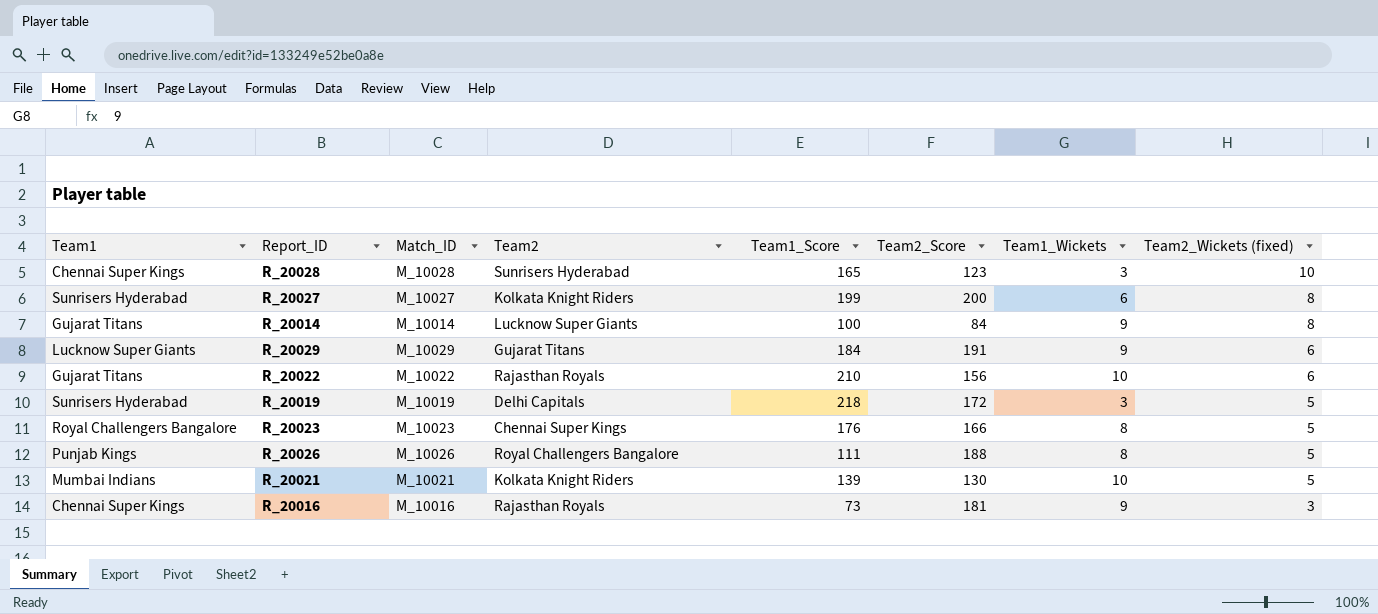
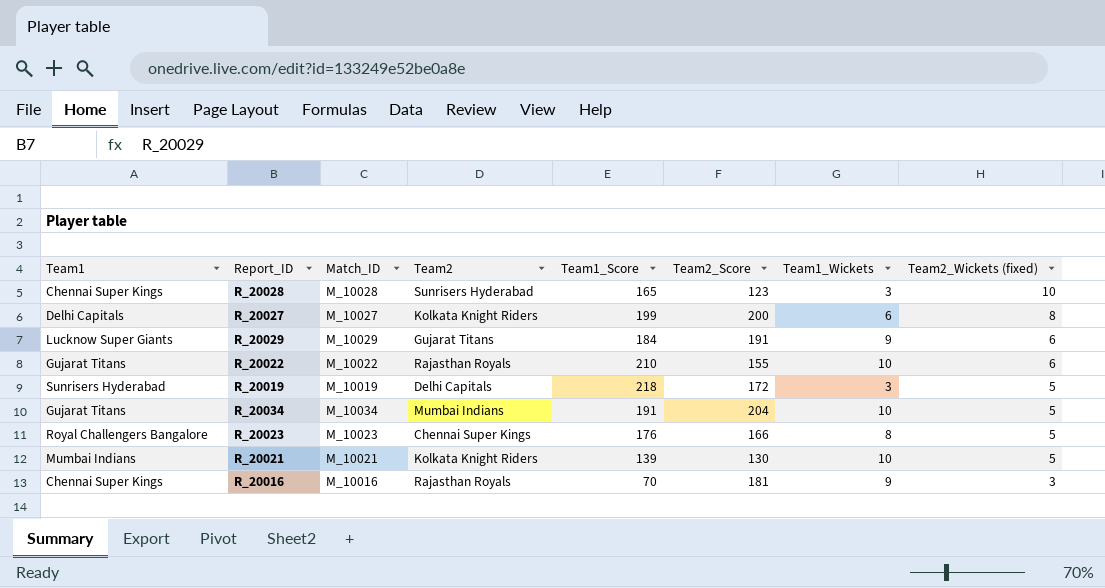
row R_20014: Gujarat Titans | M_10014 | Lucknow Super Giants | 100 | 84 | 9 | 8 -> none
row R_20026: Punjab Kings | M_10026 | Royal Challengers Bangalore | 111 | 188 | 8 | 5 -> none
R_20027 | Team1: Sunrisers Hyderabad -> Delhi Capitals
R_20022 | Team2_Score: 156 -> 155
row R_20034: none -> Gujarat Titans | M_10034 | Mumbai Indians | 191 | 204 | 10 | 5
R_20016 | Team1_Score: 73 -> 70

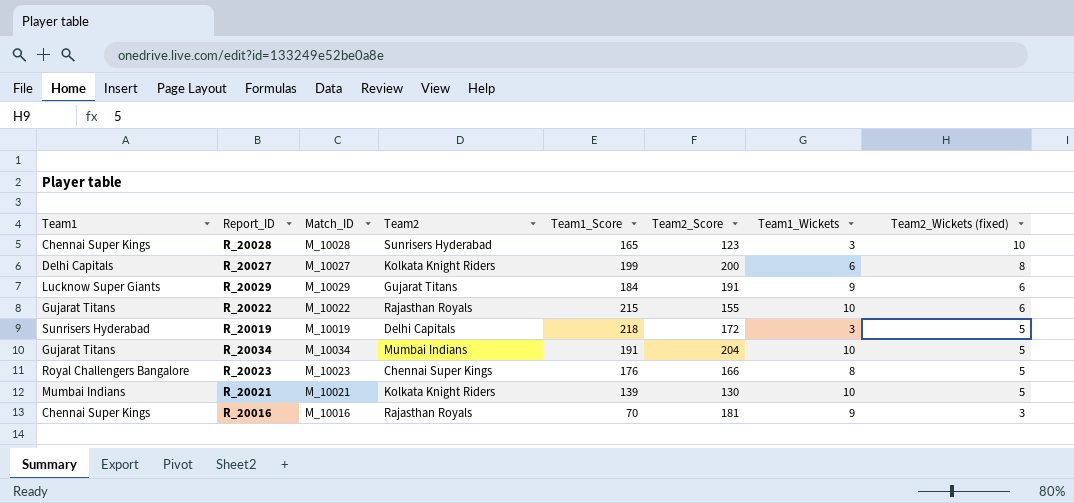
R_20022 | Team1_Score: 210 -> 215

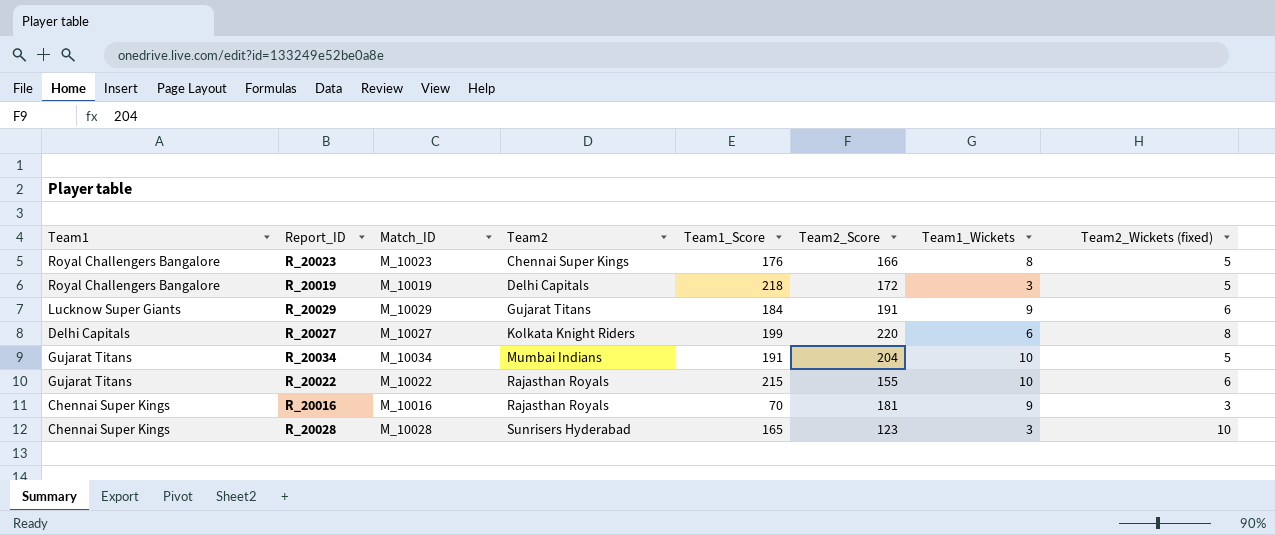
row order: Team2_Wickets (fixed) descending -> Team2 ascending
row R_20021: Mumbai Indians | M_10021 | Kolkata Knight Riders | 139 | 130 | 10 | 5 -> none
R_20019 | Team1: Sunrisers Hyderabad -> Royal Challengers Bangalore
R_20027 | Team2_Score: 200 -> 220

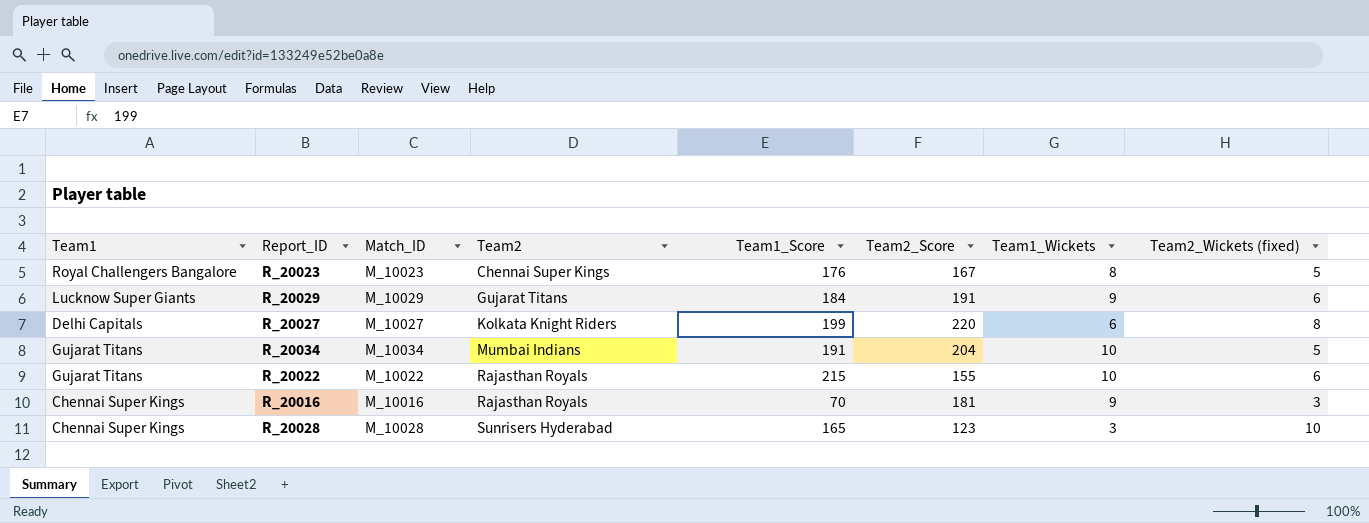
row R_20019: Royal Challengers Bangalore | M_10019 | Delhi Capitals | 218 | 172 | 3 | 5 -> none
R_20023 | Team2_Score: 166 -> 167

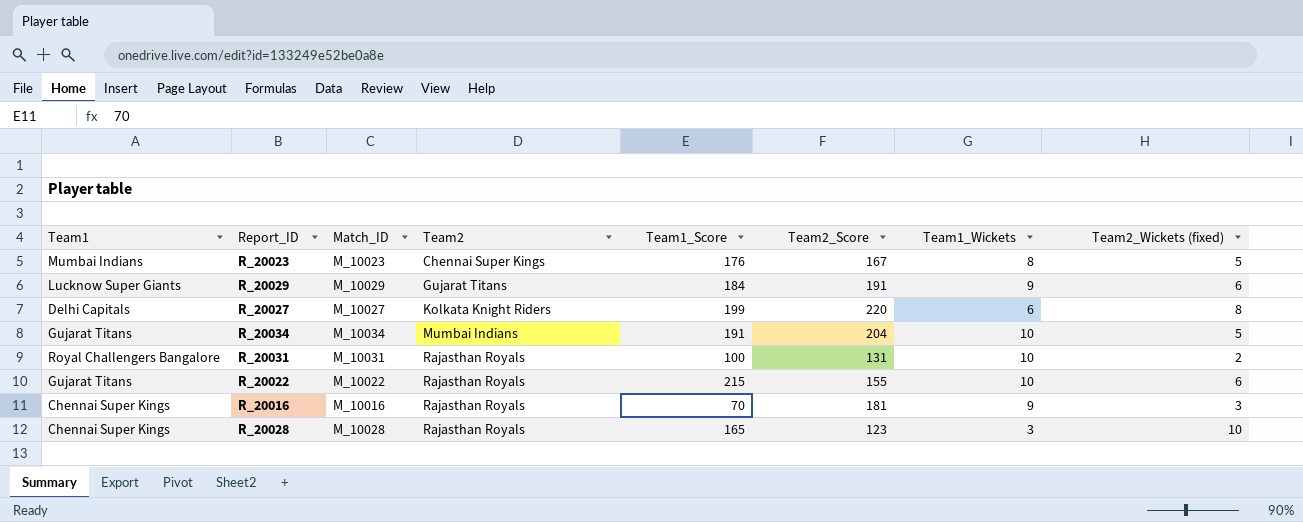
R_20023 | Team1: Royal Challengers Bangalore -> Mumbai Indians
row R_20031: none -> Royal Challengers Bangalore | M_10031 | Rajasthan Royals | 100 | 131 | 10 | 2
R_20028 | Team2: Sunrisers Hyderabad -> Rajasthan Royals

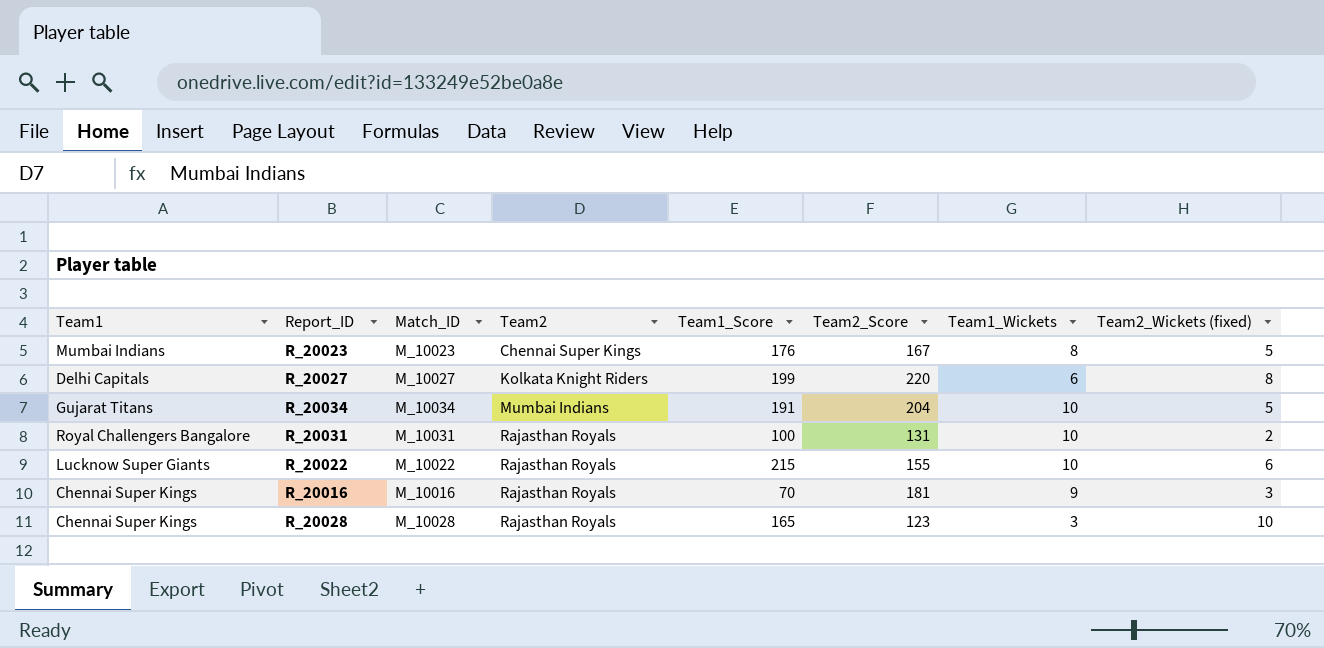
row R_20029: Lucknow Super Giants | M_10029 | Gujarat Titans | 184 | 191 | 9 | 6 -> none
R_20022 | Team1: Gujarat Titans -> Lucknow Super Giants

